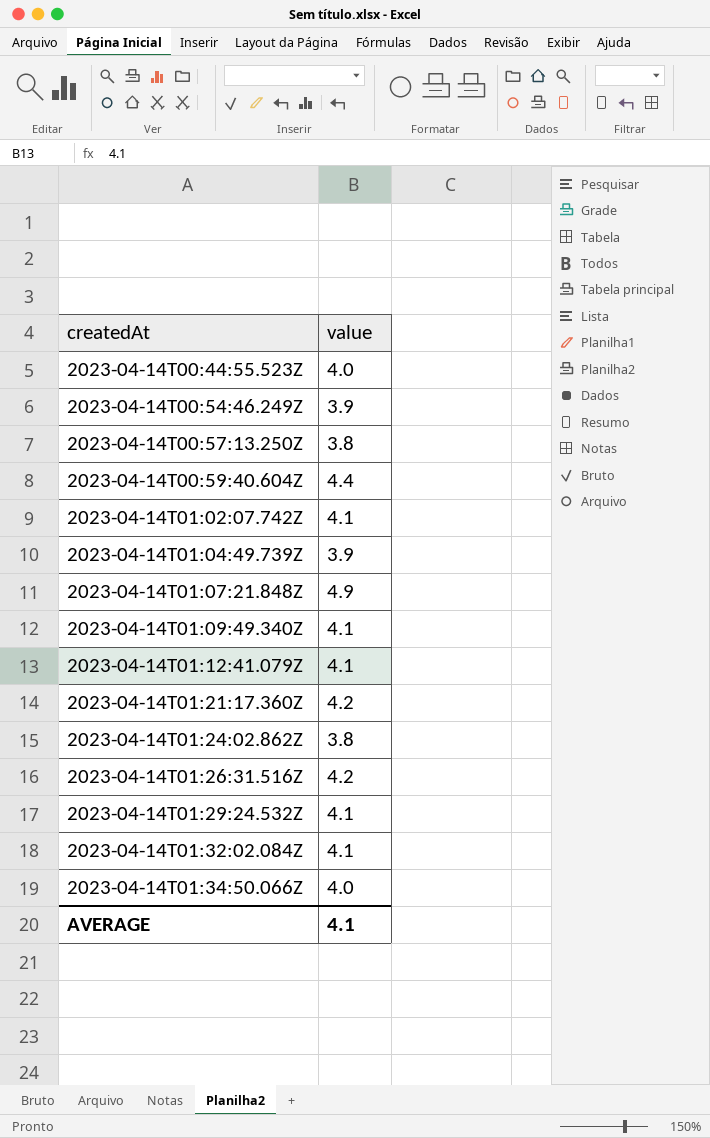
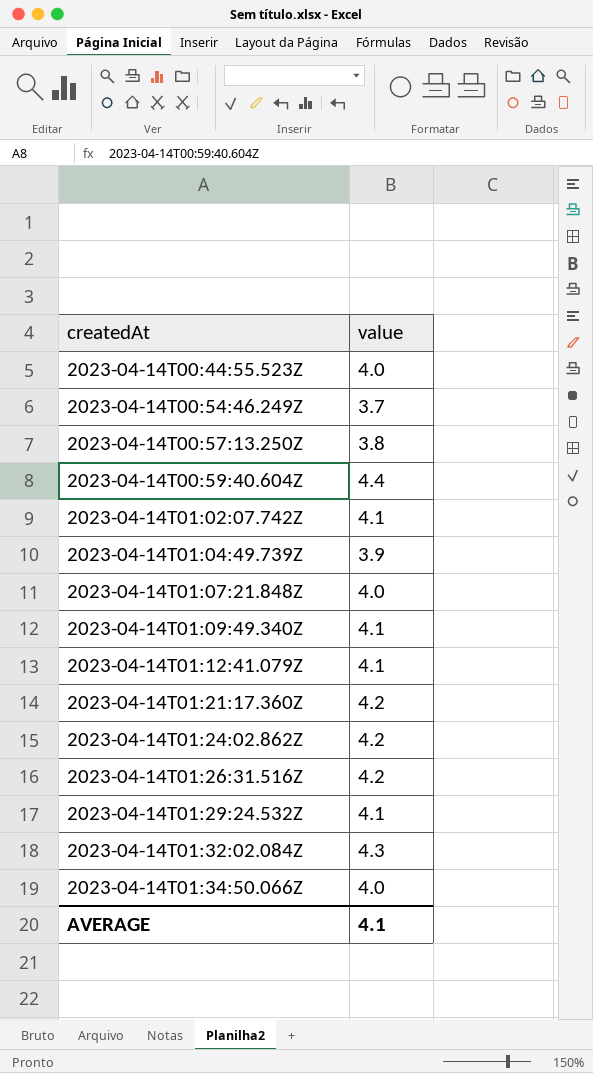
2023-04-14T00:54:46.249Z | value: 3.9 -> 3.7
2023-04-14T01:07:21.848Z | value: 4.9 -> 4.0
2023-04-14T01:24:02.862Z | value: 3.8 -> 4.2
2023-04-14T01:32:02.084Z | value: 4.1 -> 4.3

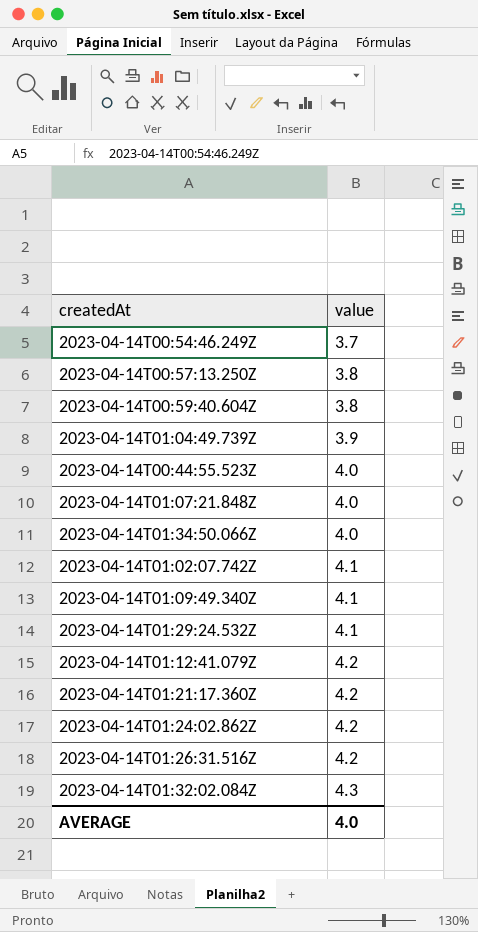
row order: createdAt ascending -> value ascending
2023-04-14T00:59:40.604Z | value: 4.4 -> 3.8
2023-04-14T01:12:41.079Z | value: 4.1 -> 4.2
AVERAGE | value: 4.1 -> 4.0

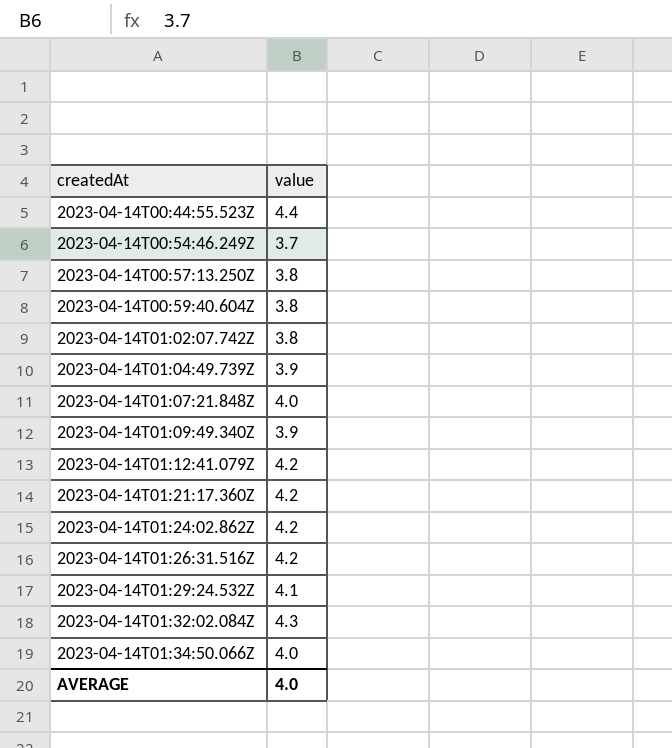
row order: value ascending -> createdAt ascending
2023-04-14T00:44:55.523Z | value: 4.0 -> 4.4
2023-04-14T01:02:07.742Z | value: 4.1 -> 3.8
2023-04-14T01:09:49.340Z | value: 4.1 -> 3.9

